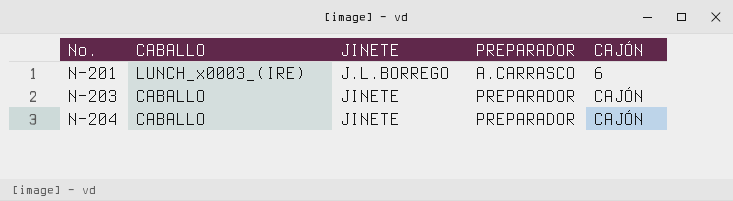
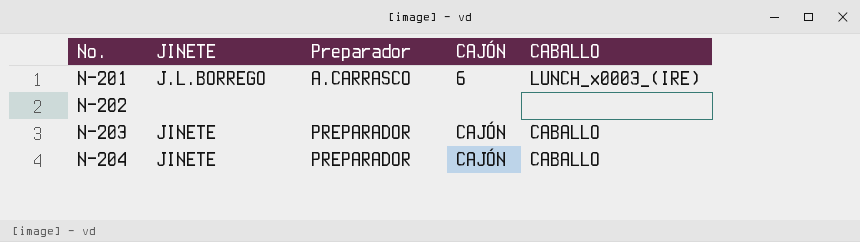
column name: PREPARADOR -> Preparador
column CABALLO | position: 2 -> 5
row N-202: none -> none | none | none | none

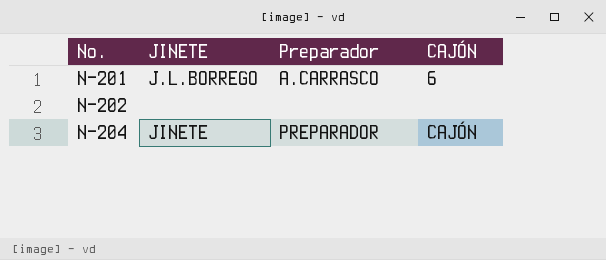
column CABALLO | position: 5 -> none
row N-203: JINETE | PREPARADOR | CAJÓN | CABALLO -> none

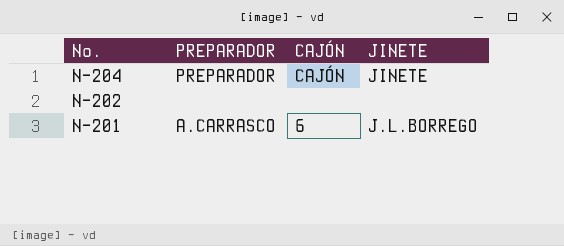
row order: No. ascending -> No. descending
column name: Preparador -> PREPARADOR
column JINETE | position: 2 -> 4

